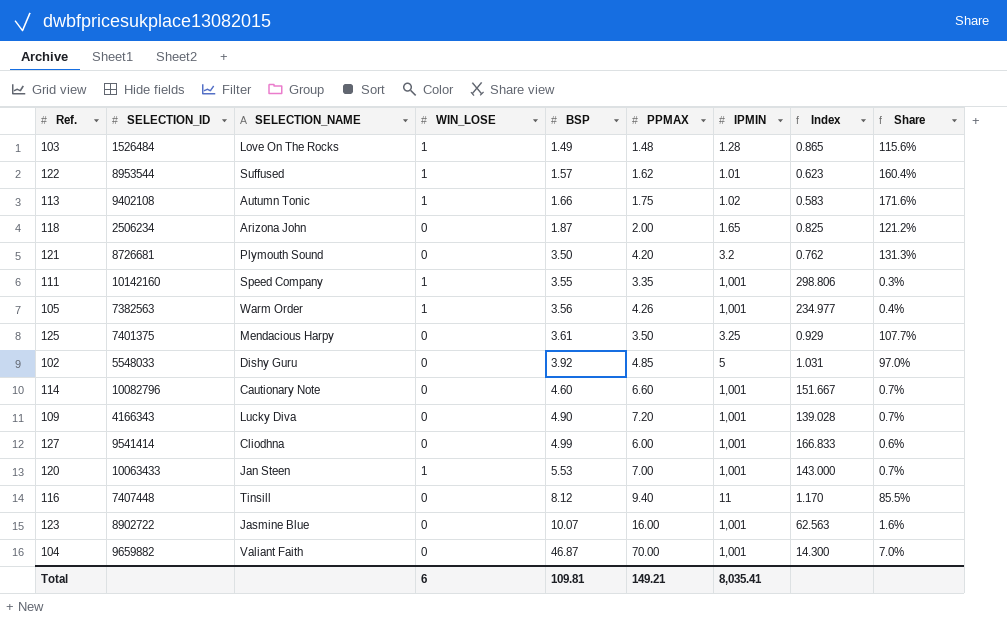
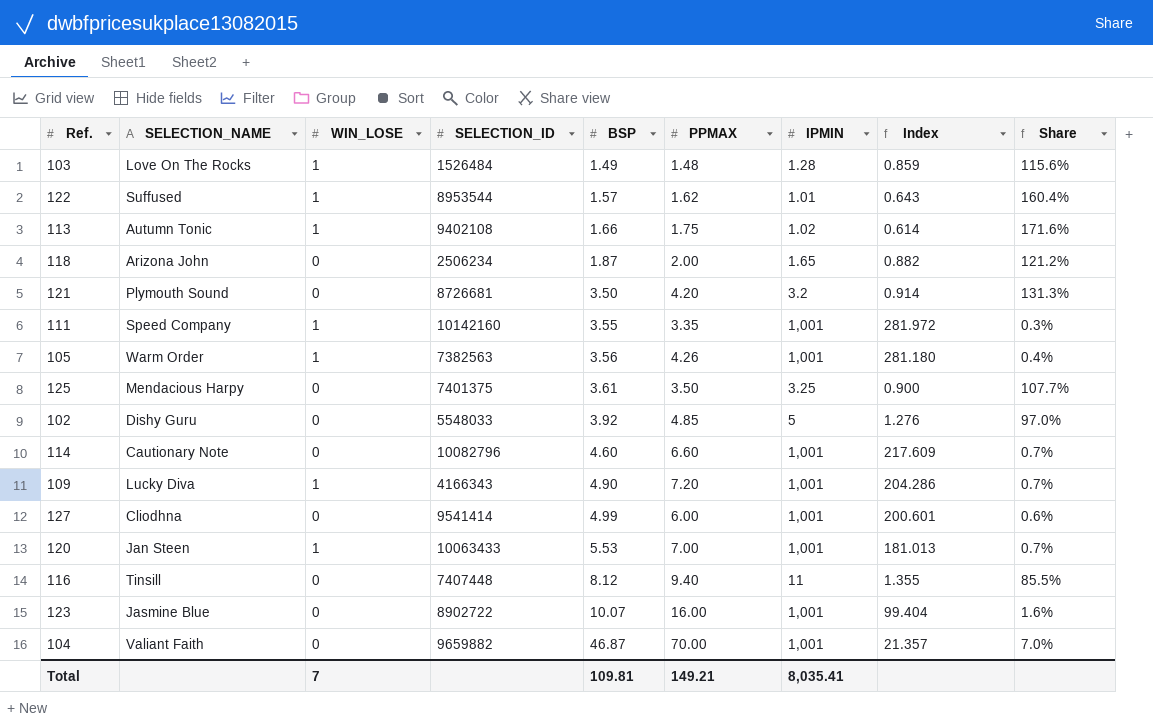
column SELECTION_ID | position: 2 -> 4
column Index | formula: [IPMIN] / [PPMAX] -> [IPMIN] / [BSP]
109 | WIN_LOSE: 0 -> 1
Total | WIN_LOSE: 6 -> 7

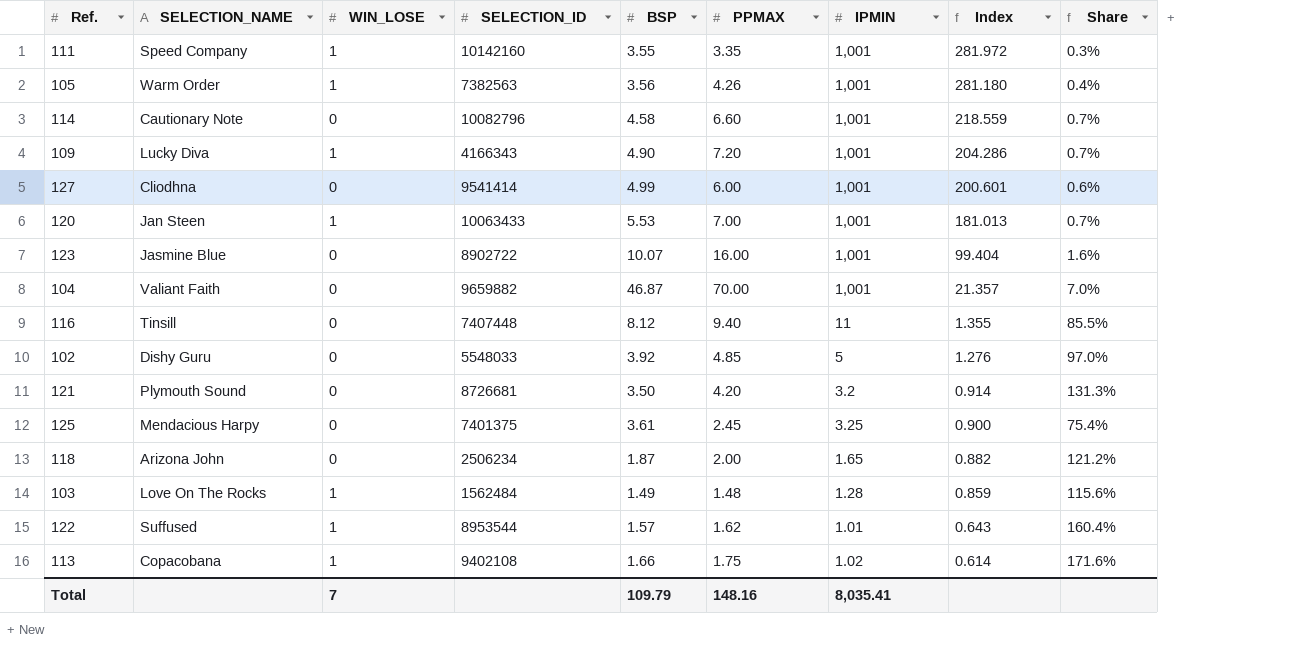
row order: BSP ascending -> Index descending
114 | BSP: 4.60 -> 4.58
114 | Index: 217.609 -> 218.559
125 | PPMAX: 3.50 -> 2.45
125 | Share: 107.7% -> 75.4%
103 | SELECTION_ID: 1526484 -> 1562484
113 | SELECTION_NAME: Autumn Tonic -> Copacobana
Total | BSP: 109.81 -> 109.79
Total | PPMAX: 149.21 -> 148.16

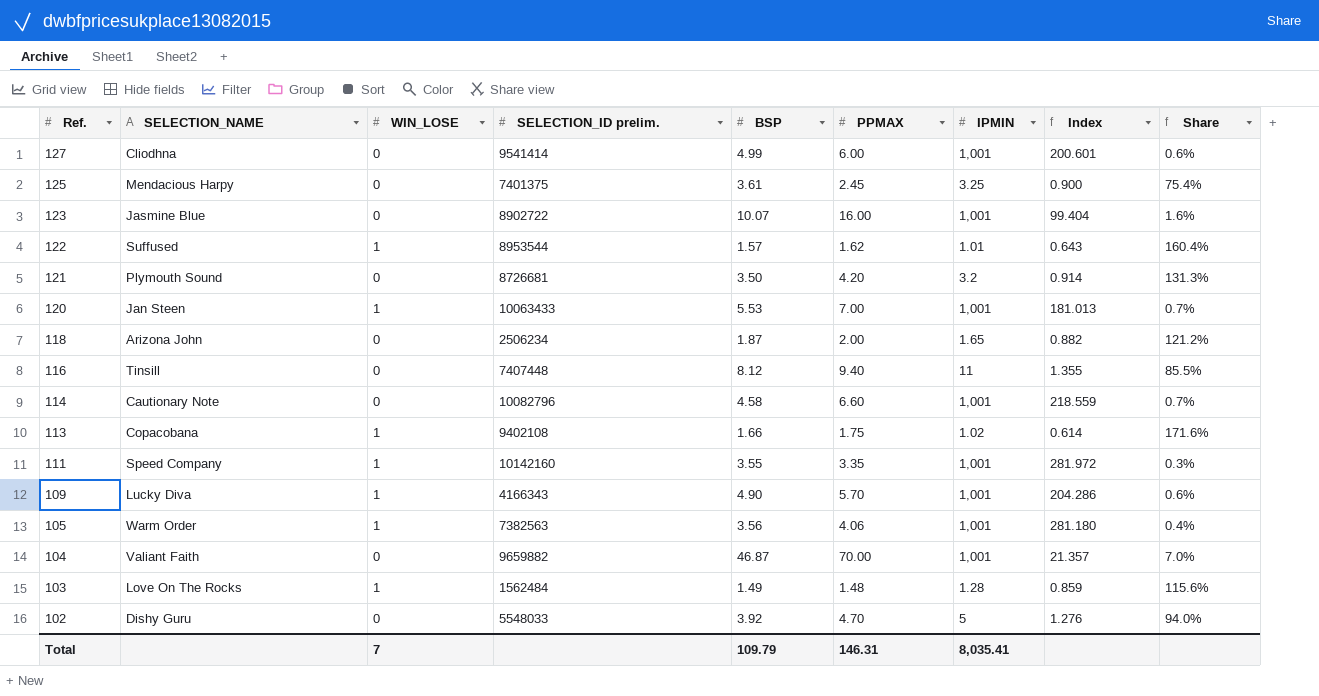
row order: Index descending -> Ref. descending
column name: SELECTION_ID -> SELECTION_ID prelim.
109 | PPMAX: 7.20 -> 5.70
109 | Share: 0.7% -> 0.6%
105 | PPMAX: 4.26 -> 4.06
102 | PPMAX: 4.85 -> 4.70
102 | Share: 97.0% -> 94.0%
Total | PPMAX: 148.16 -> 146.31

